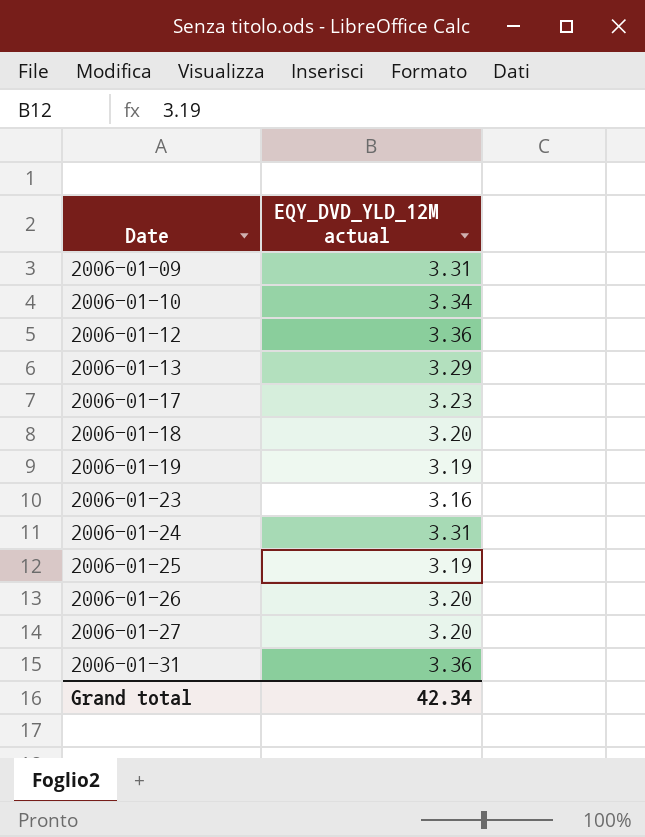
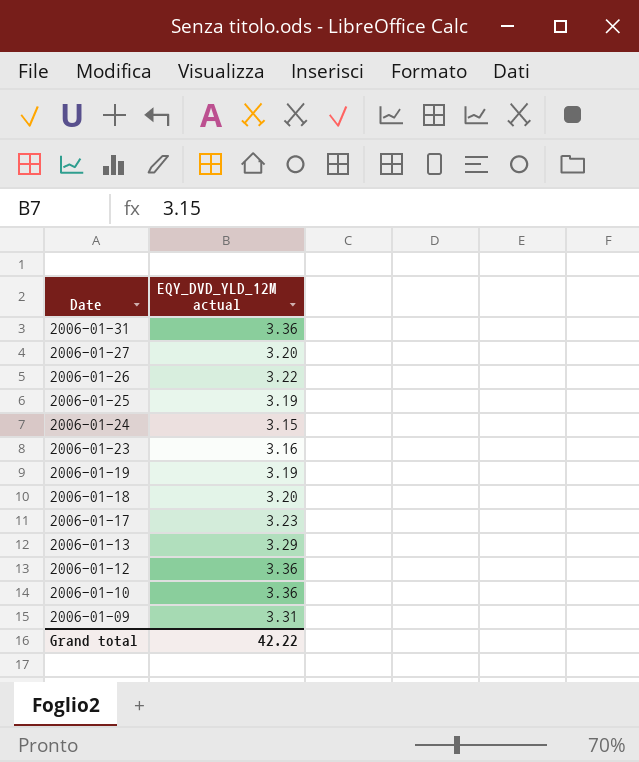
row order: Date ascending -> Date descending
2006-01-26 | EQY_DVD_YLD_12M actual: 3.20 -> 3.22
2006-01-24 | EQY_DVD_YLD_12M actual: 3.31 -> 3.15
2006-01-10 | EQY_DVD_YLD_12M actual: 3.34 -> 3.36
Grand total | EQY_DVD_YLD_12M actual: 42.34 -> 42.22

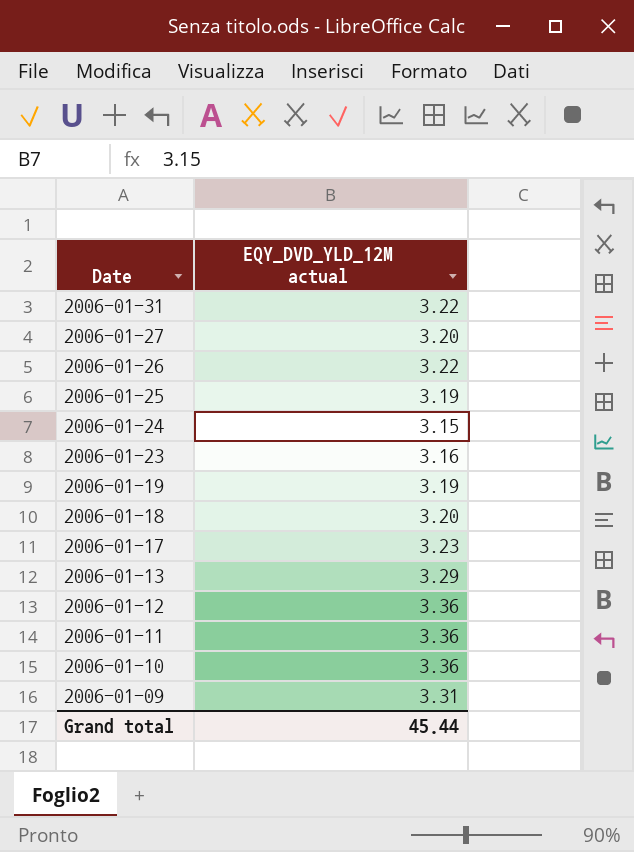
2006-01-31 | EQY_DVD_YLD_12M actual: 3.36 -> 3.22
row 2006-01-11: none -> 3.36
Grand total | EQY_DVD_YLD_12M actual: 42.22 -> 45.44

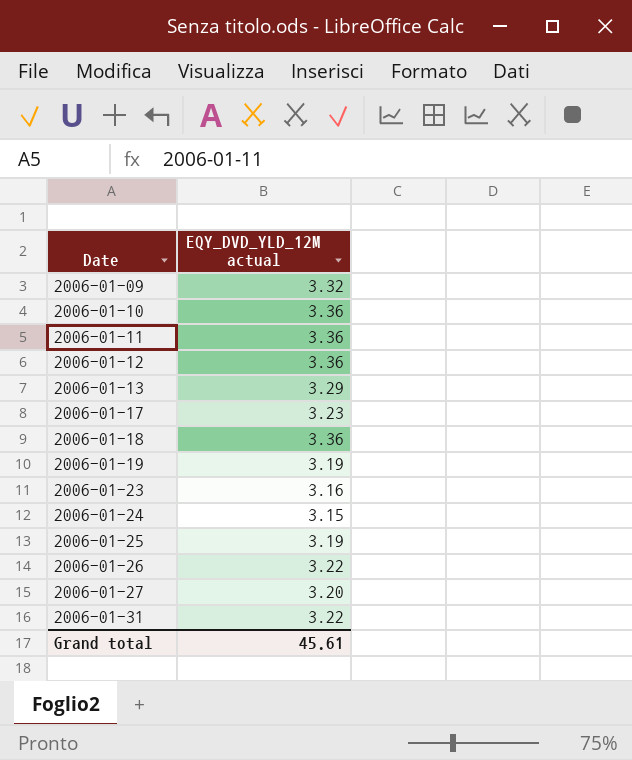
row order: Date descending -> Date ascending
2006-01-09 | EQY_DVD_YLD_12M actual: 3.31 -> 3.32
2006-01-18 | EQY_DVD_YLD_12M actual: 3.20 -> 3.36
Grand total | EQY_DVD_YLD_12M actual: 45.44 -> 45.61

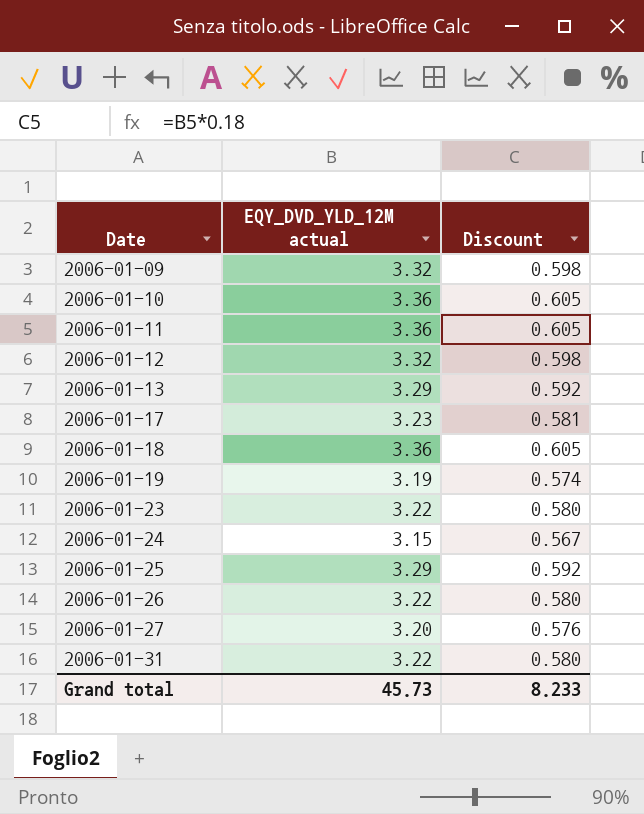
column Discount | formula: none -> [EQY_DVD_YLD_12M actual] * 0.18
2006-01-12 | EQY_DVD_YLD_12M actual: 3.36 -> 3.32
2006-01-23 | EQY_DVD_YLD_12M actual: 3.16 -> 3.22
2006-01-25 | EQY_DVD_YLD_12M actual: 3.19 -> 3.29
Grand total | EQY_DVD_YLD_12M actual: 45.61 -> 45.73

